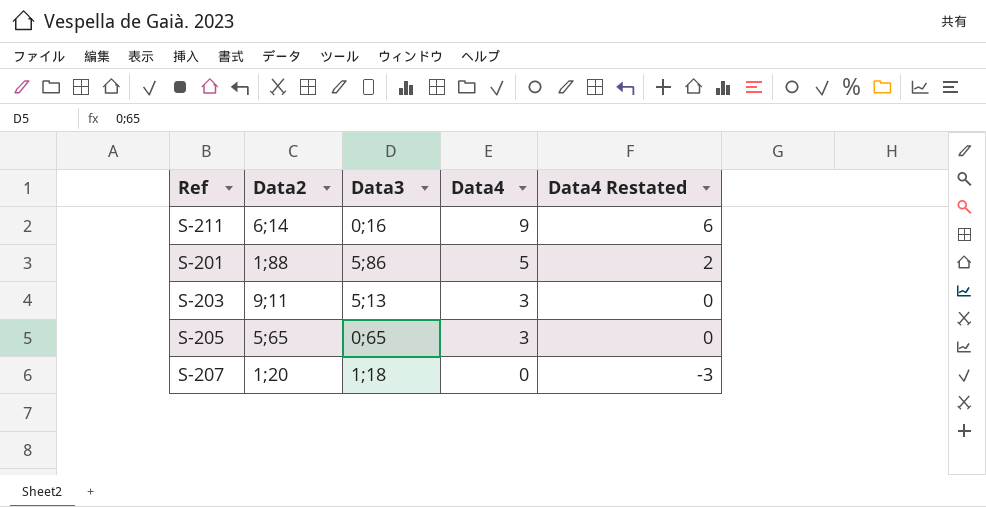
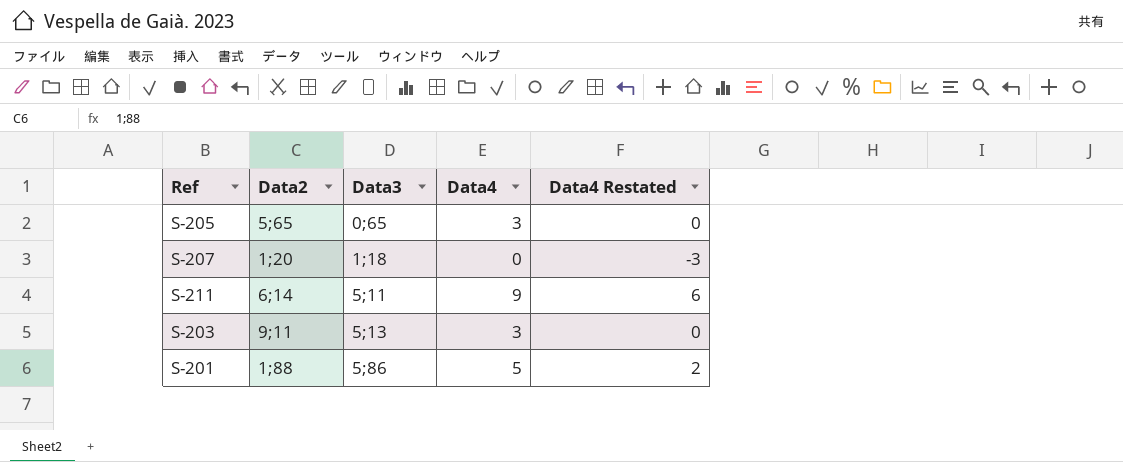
row order: Data4 descending -> Data3 ascending
S-211 | Data3: 0;16 -> 5;11

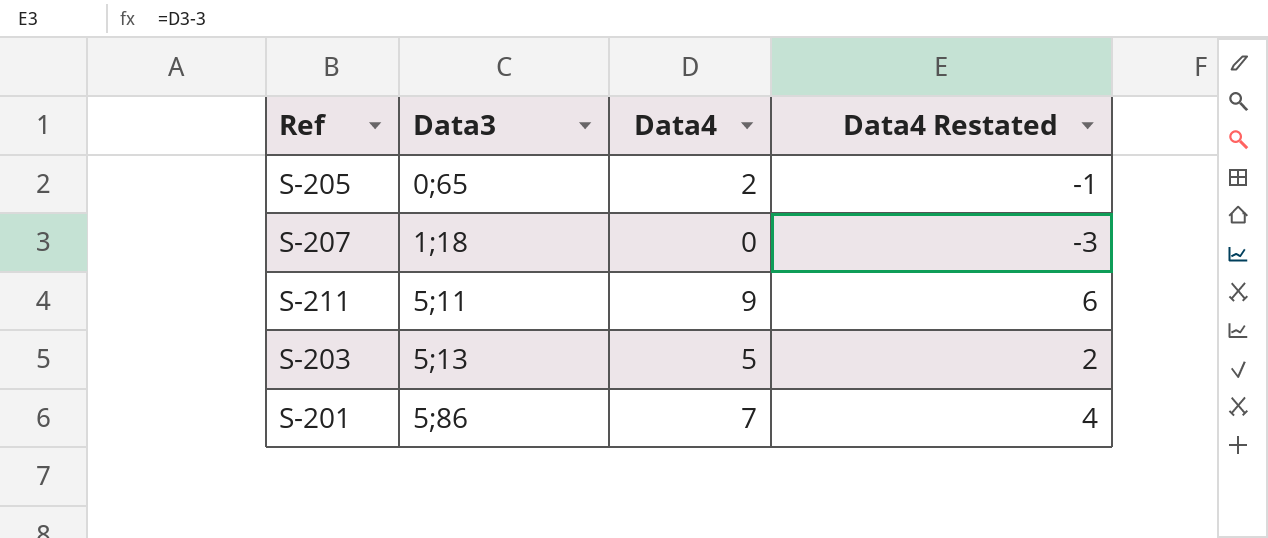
column Data2 | position: 2 -> none
S-205 | Data4: 3 -> 2
S-205 | Data4 Restated: 0 -> -1
S-203 | Data4: 3 -> 5
S-203 | Data4 Restated: 0 -> 2
S-201 | Data4: 5 -> 7
S-201 | Data4 Restated: 2 -> 4

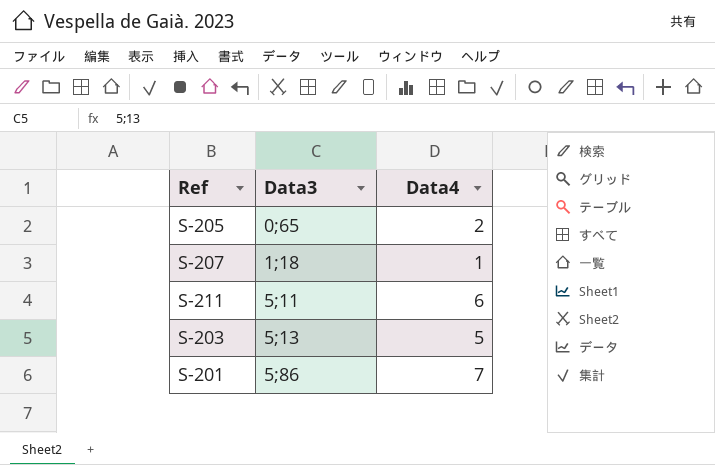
column Data4 Restated | formula: [Data4] - 3 -> none
S-207 | Data4: 0 -> 1
S-211 | Data4: 9 -> 6

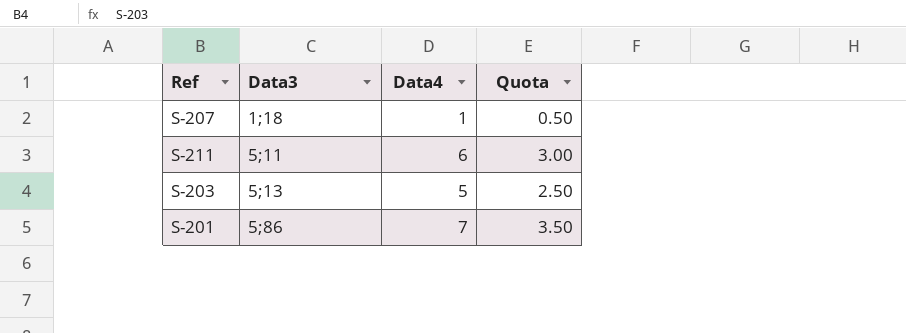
column Quota | formula: none -> [Data4] * 0.5
row S-205: 0;65 | 2 -> none

